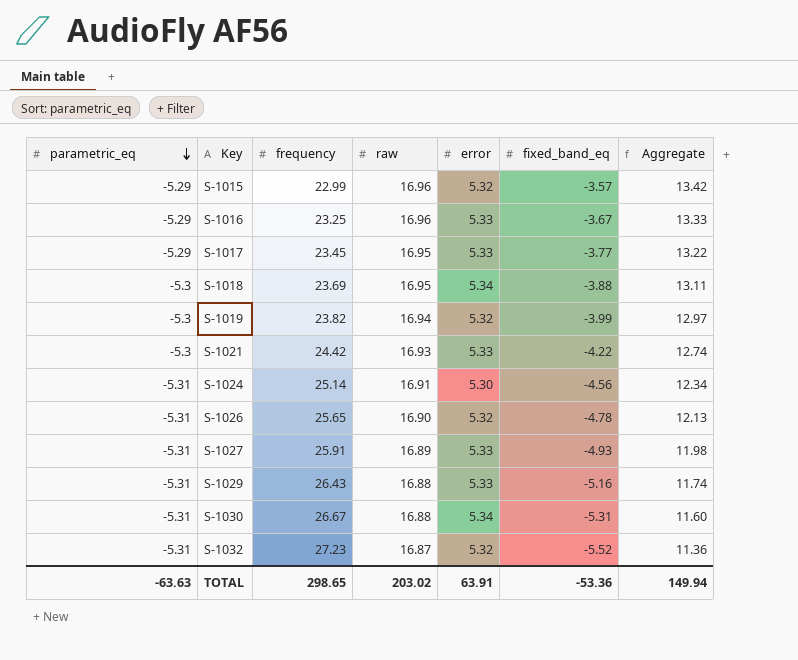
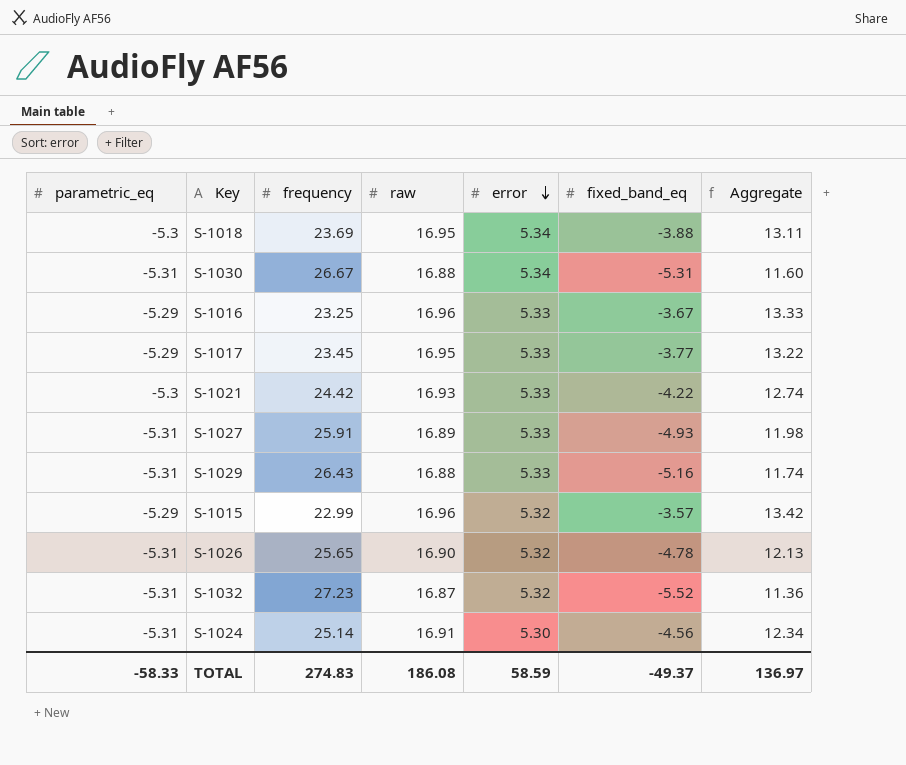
row order: parametric_eq descending -> error descending
row S-1019: -5.3 | 23.82 | 16.94 | 5.32 | -3.99 | 12.97 -> none
TOTAL | parametric_eq: -63.63 -> -58.33
TOTAL | frequency: 298.65 -> 274.83
TOTAL | raw: 203.02 -> 186.08
TOTAL | error: 63.91 -> 58.59
TOTAL | fixed_band_eq: -53.36 -> -49.37
TOTAL | Aggregate: 149.94 -> 136.97

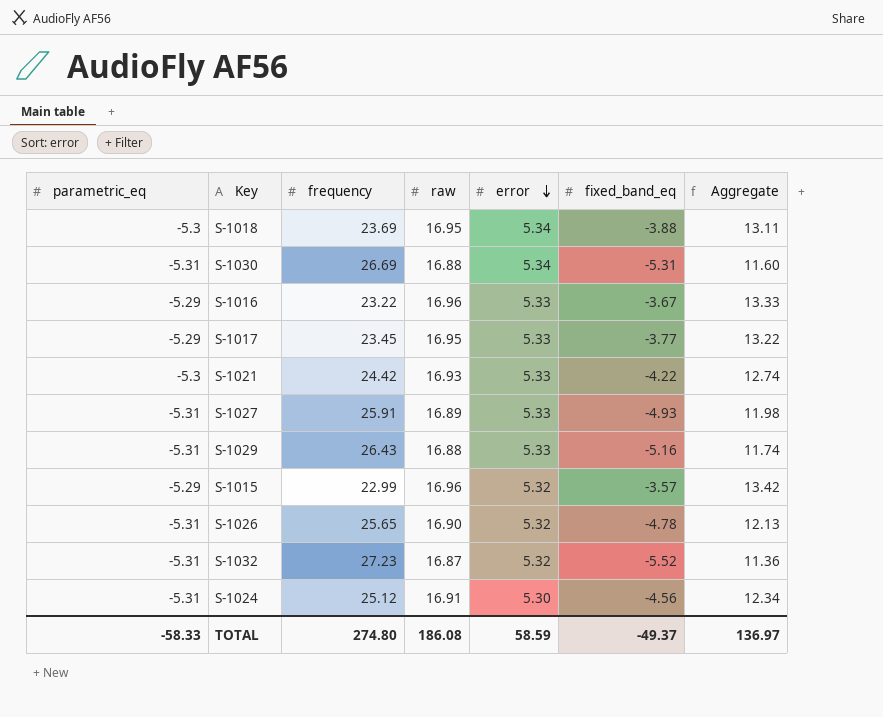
S-1030 | frequency: 26.67 -> 26.69
S-1016 | frequency: 23.25 -> 23.22
S-1024 | frequency: 25.14 -> 25.12
TOTAL | frequency: 274.83 -> 274.80

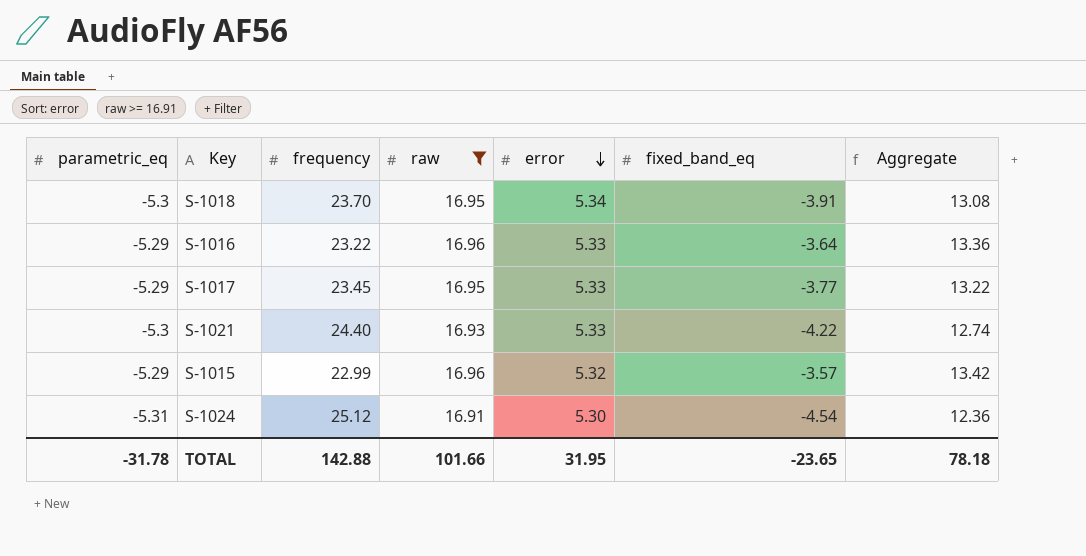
filter: none -> raw >= 16.91
S-1018 | frequency: 23.69 -> 23.70
S-1018 | fixed_band_eq: -3.88 -> -3.91
S-1018 | Aggregate: 13.11 -> 13.08
S-1016 | fixed_band_eq: -3.67 -> -3.64
S-1016 | Aggregate: 13.33 -> 13.36
S-1021 | frequency: 24.42 -> 24.40
S-1024 | fixed_band_eq: -4.56 -> -4.54
S-1024 | Aggregate: 12.34 -> 12.36
TOTAL | parametric_eq: -58.33 -> -31.78
TOTAL | frequency: 274.80 -> 142.88
TOTAL | raw: 186.08 -> 101.66
TOTAL | error: 58.59 -> 31.95
TOTAL | fixed_band_eq: -49.37 -> -23.65
TOTAL | Aggregate: 136.97 -> 78.18

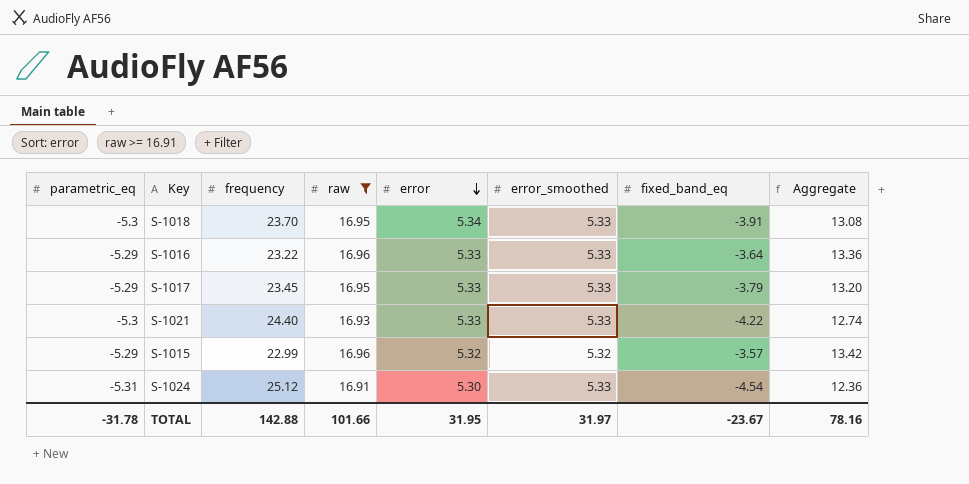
column error_smoothed | position: none -> 6
S-1017 | fixed_band_eq: -3.77 -> -3.79
S-1017 | Aggregate: 13.22 -> 13.20
TOTAL | fixed_band_eq: -23.65 -> -23.67
TOTAL | Aggregate: 78.18 -> 78.16

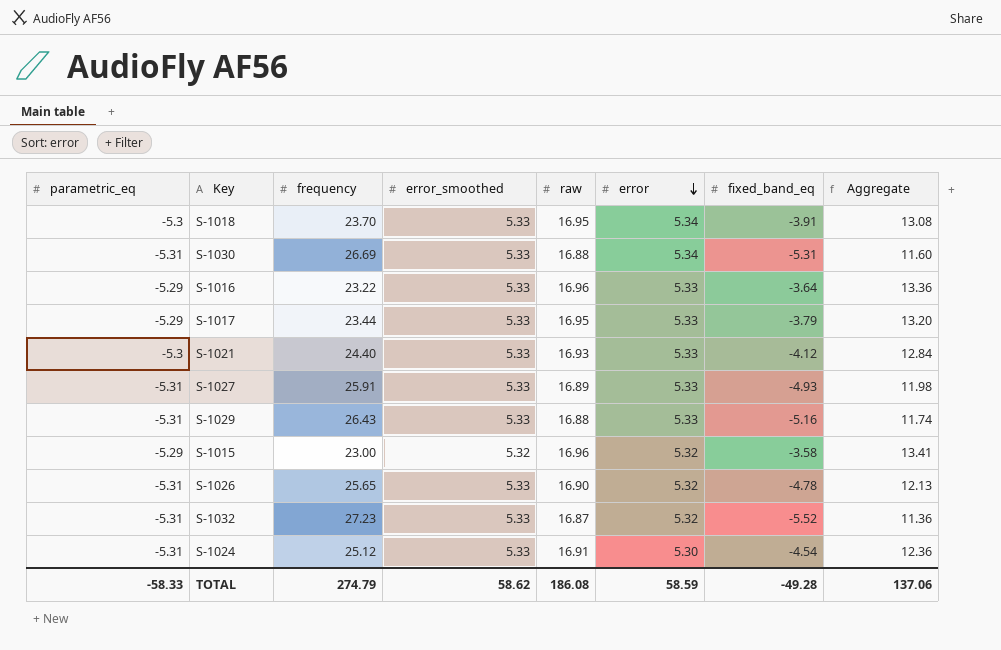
filter: raw >= 16.91 -> none
column error_smoothed | position: 6 -> 4
S-1017 | frequency: 23.45 -> 23.44
S-1021 | fixed_band_eq: -4.22 -> -4.12
S-1021 | Aggregate: 12.74 -> 12.84
S-1015 | frequency: 22.99 -> 23.00
S-1015 | fixed_band_eq: -3.57 -> -3.58
S-1015 | Aggregate: 13.42 -> 13.41
TOTAL | parametric_eq: -31.78 -> -58.33
TOTAL | frequency: 142.88 -> 274.79
TOTAL | error_smoothed: 31.97 -> 58.62
TOTAL | raw: 101.66 -> 186.08
TOTAL | error: 31.95 -> 58.59
TOTAL | fixed_band_eq: -23.67 -> -49.28
TOTAL | Aggregate: 78.16 -> 137.06

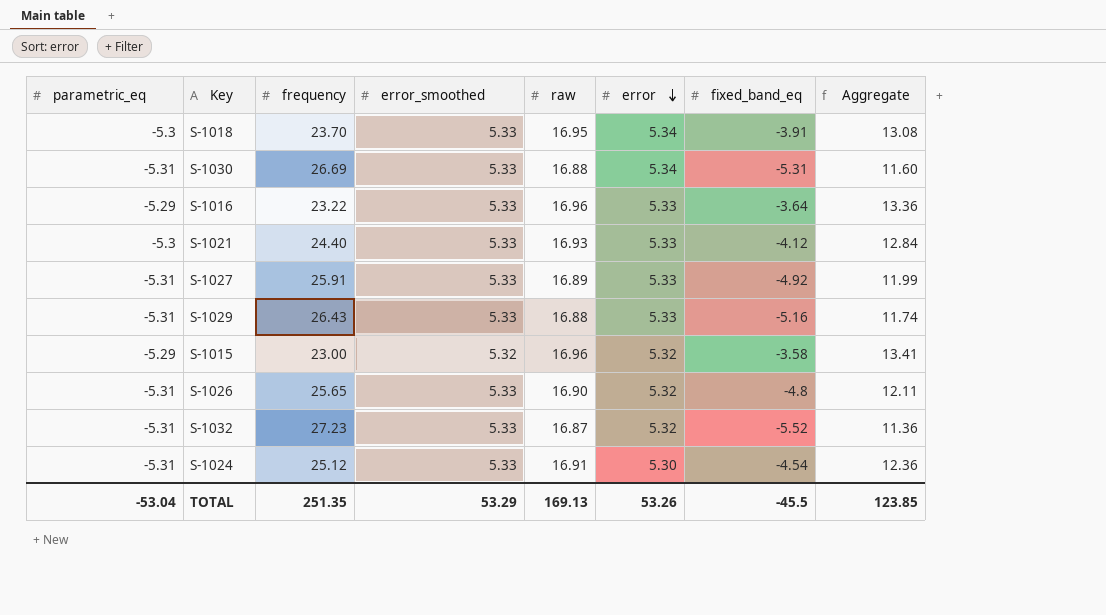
row S-1017: -5.29 | 23.44 | 5.33 | 16.95 | 5.33 | -3.79 | 13.20 -> none
S-1027 | fixed_band_eq: -4.93 -> -4.92
S-1027 | Aggregate: 11.98 -> 11.99
S-1026 | fixed_band_eq: -4.78 -> -4.8
S-1026 | Aggregate: 12.13 -> 12.11
TOTAL | parametric_eq: -58.33 -> -53.04
TOTAL | frequency: 274.79 -> 251.35
TOTAL | error_smoothed: 58.62 -> 53.29
TOTAL | raw: 186.08 -> 169.13
TOTAL | error: 58.59 -> 53.26
TOTAL | fixed_band_eq: -49.28 -> -45.5
TOTAL | Aggregate: 137.06 -> 123.85

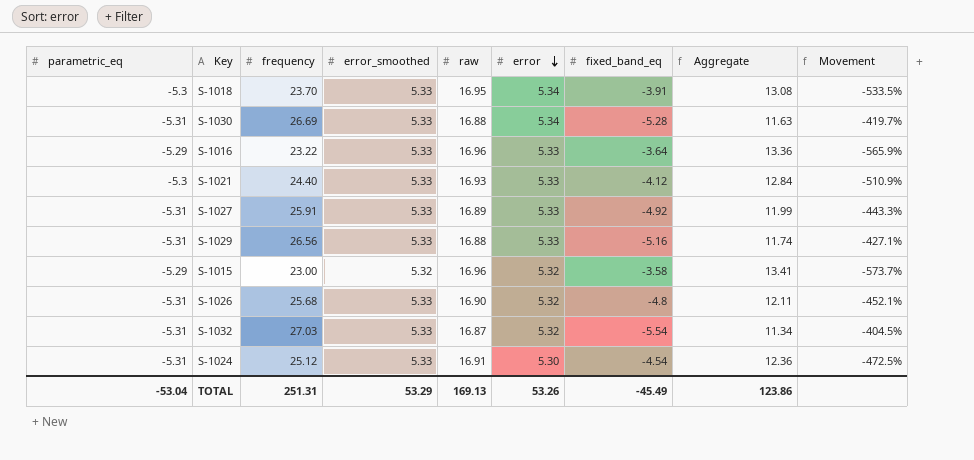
column Movement | formula: none -> ([raw] - [fixed_band_eq]) / [fixed_band_eq]
S-1030 | fixed_band_eq: -5.31 -> -5.28
S-1030 | Aggregate: 11.60 -> 11.63
S-1029 | frequency: 26.43 -> 26.56
S-1026 | frequency: 25.65 -> 25.68
S-1032 | frequency: 27.23 -> 27.03
S-1032 | fixed_band_eq: -5.52 -> -5.54
S-1032 | Aggregate: 11.36 -> 11.34
TOTAL | frequency: 251.35 -> 251.31
TOTAL | fixed_band_eq: -45.5 -> -45.49
TOTAL | Aggregate: 123.85 -> 123.86

